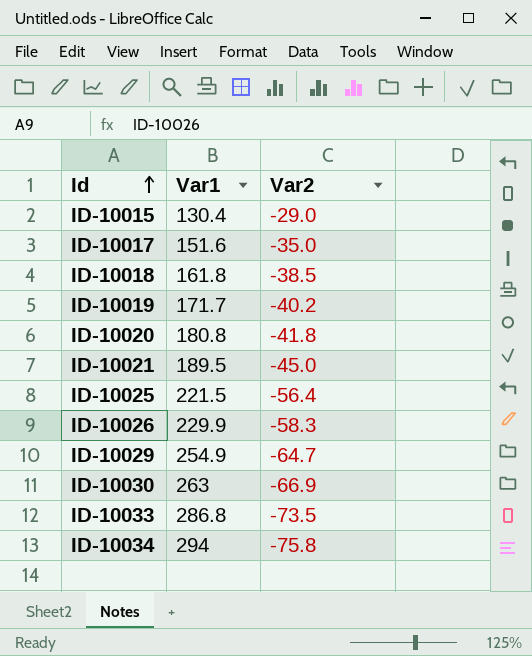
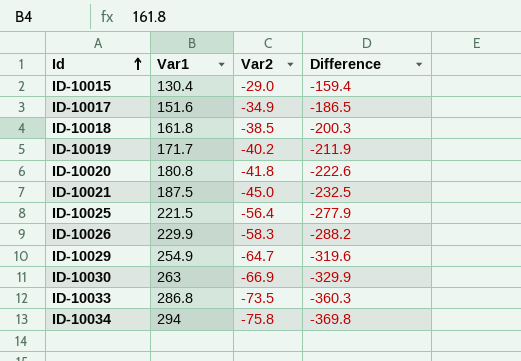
column Difference | formula: none -> [Var2] - [Var1]
ID-10017 | Var2: -35.0 -> -34.9
ID-10021 | Var1: 189.5 -> 187.5

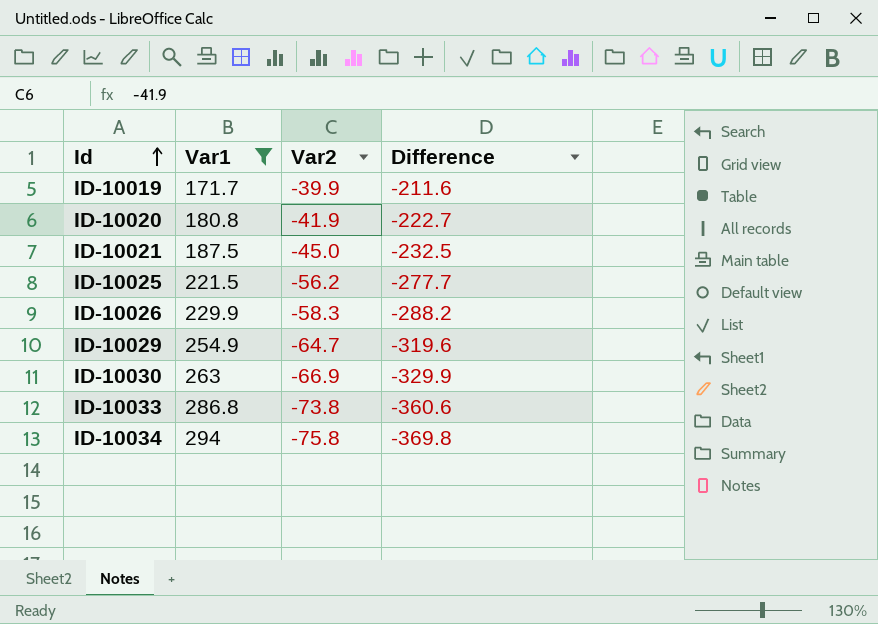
filter: none -> Var1 >= 171.7
ID-10019 | Var2: -40.2 -> -39.9
ID-10019 | Difference: -211.9 -> -211.6
ID-10020 | Var2: -41.8 -> -41.9
ID-10020 | Difference: -222.6 -> -222.7
ID-10025 | Var2: -56.4 -> -56.2
ID-10025 | Difference: -277.9 -> -277.7
ID-10033 | Var2: -73.5 -> -73.8
ID-10033 | Difference: -360.3 -> -360.6

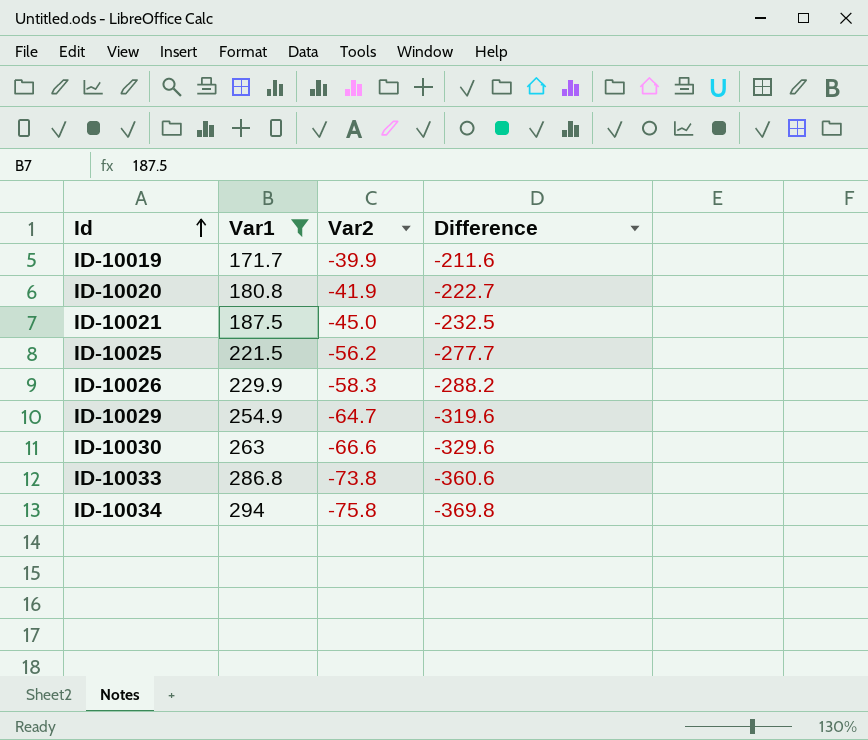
ID-10030 | Var2: -66.9 -> -66.6
ID-10030 | Difference: -329.9 -> -329.6

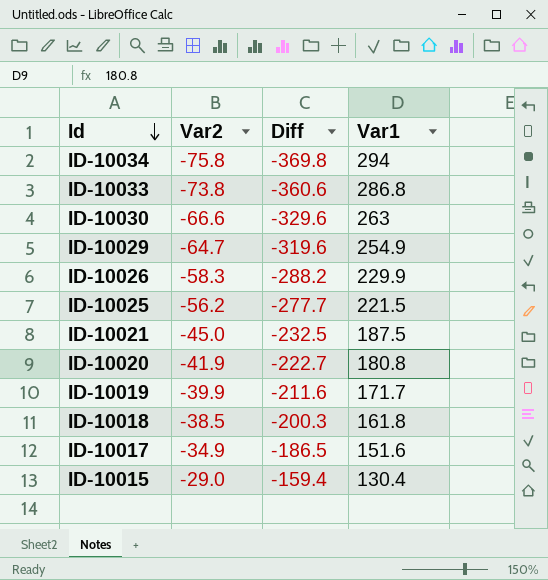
filter: Var1 >= 171.7 -> none
row order: Id ascending -> Id descending
column name: Difference -> Diff
column Var1 | position: 2 -> 4

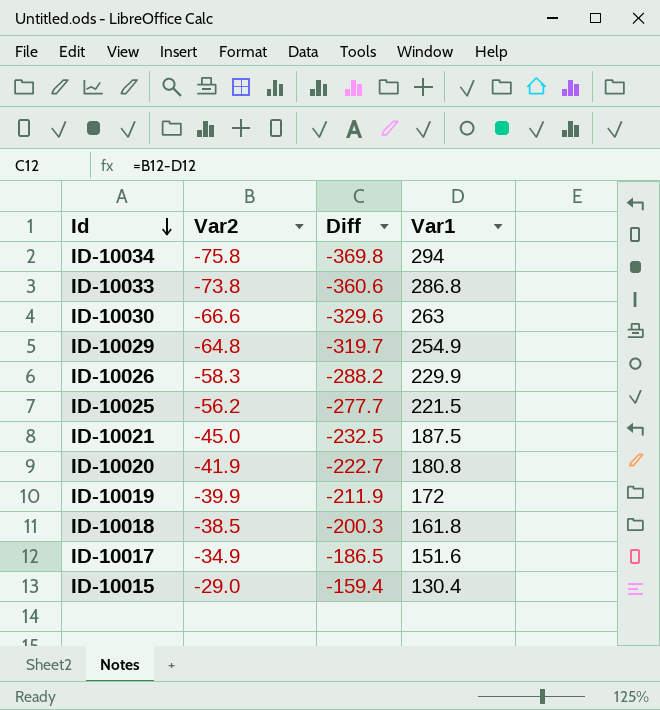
ID-10029 | Var2: -64.7 -> -64.8
ID-10029 | Diff: -319.6 -> -319.7
ID-10019 | Diff: -211.6 -> -211.9
ID-10019 | Var1: 171.7 -> 172

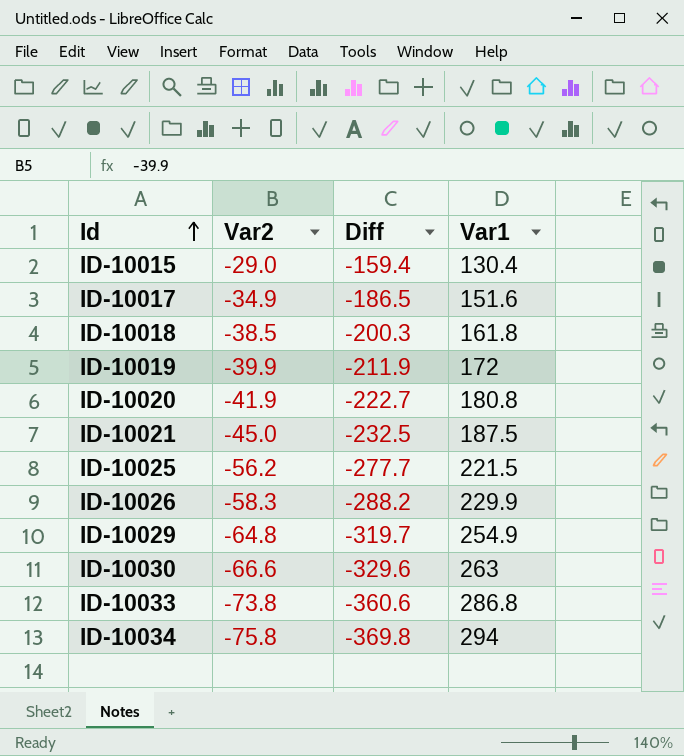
row order: Id descending -> Id ascending

